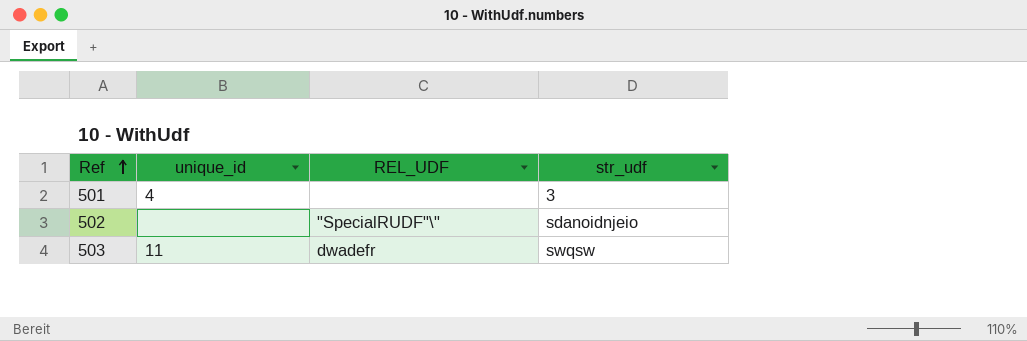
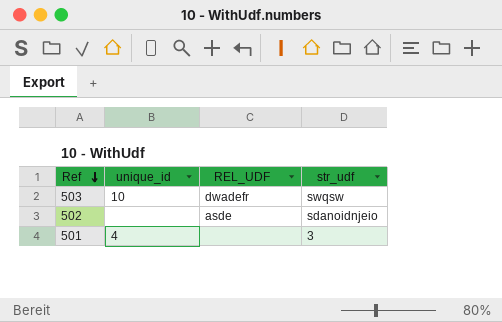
row order: Ref ascending -> Ref descending
503 | unique_id: 11 -> 10
502 | REL_UDF: "SpecialRUDF"\" -> asde

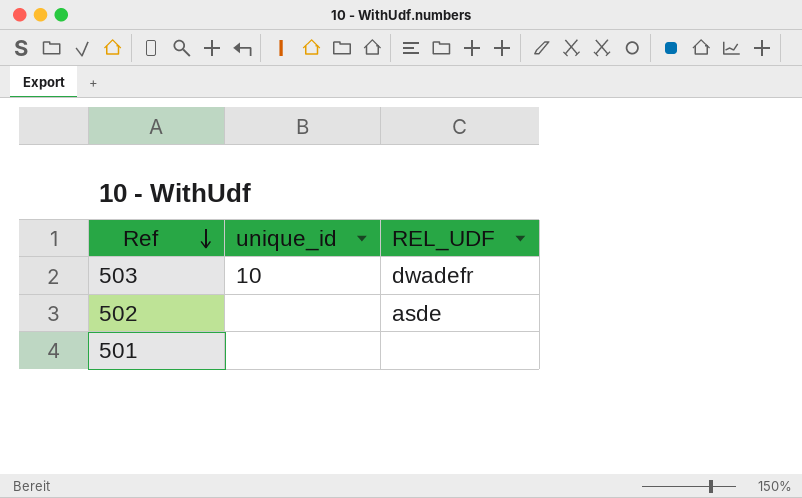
column str_udf | position: 4 -> none
501 | unique_id: 4 -> none

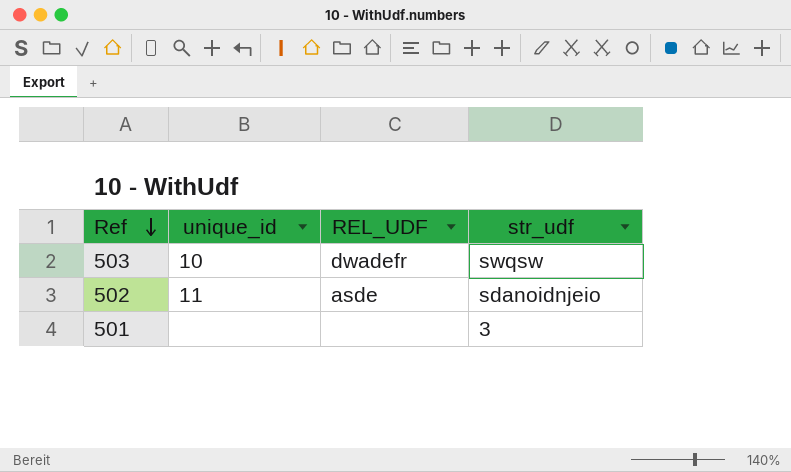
column str_udf | position: none -> 4
502 | unique_id: none -> 11

